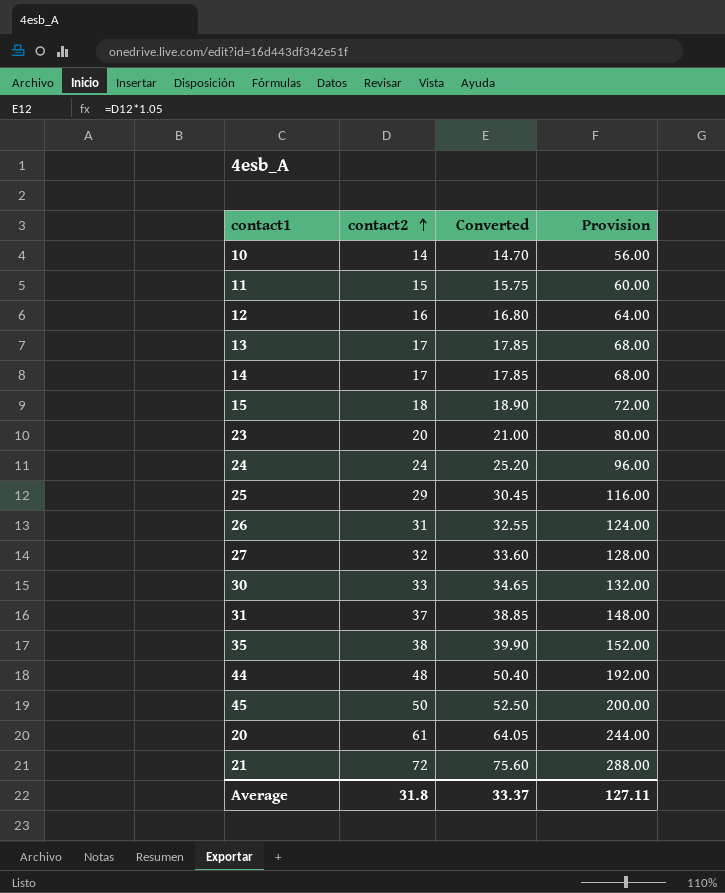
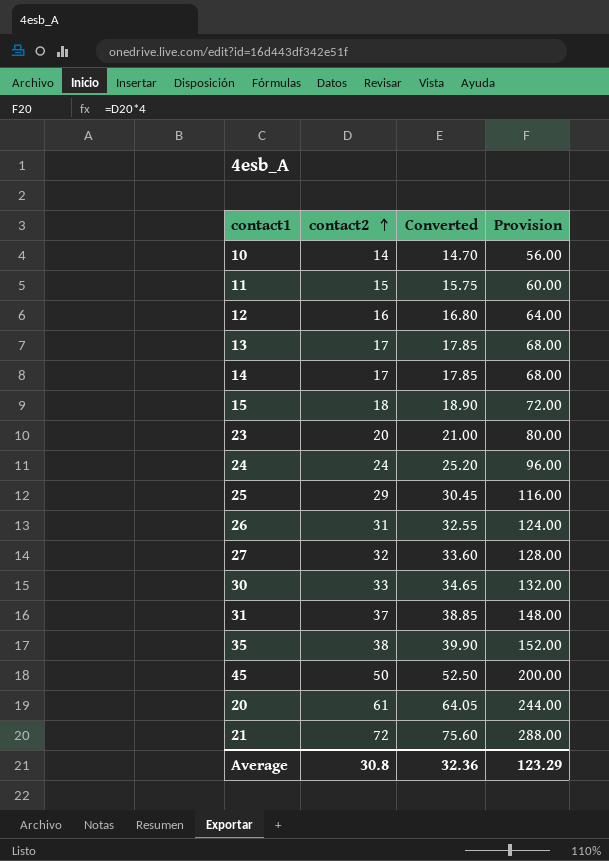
row 44: 48 | 50.40 | 192.00 -> none
Average | contact2: 31.8 -> 30.8
Average | Converted: 33.37 -> 32.36
Average | Provision: 127.11 -> 123.29

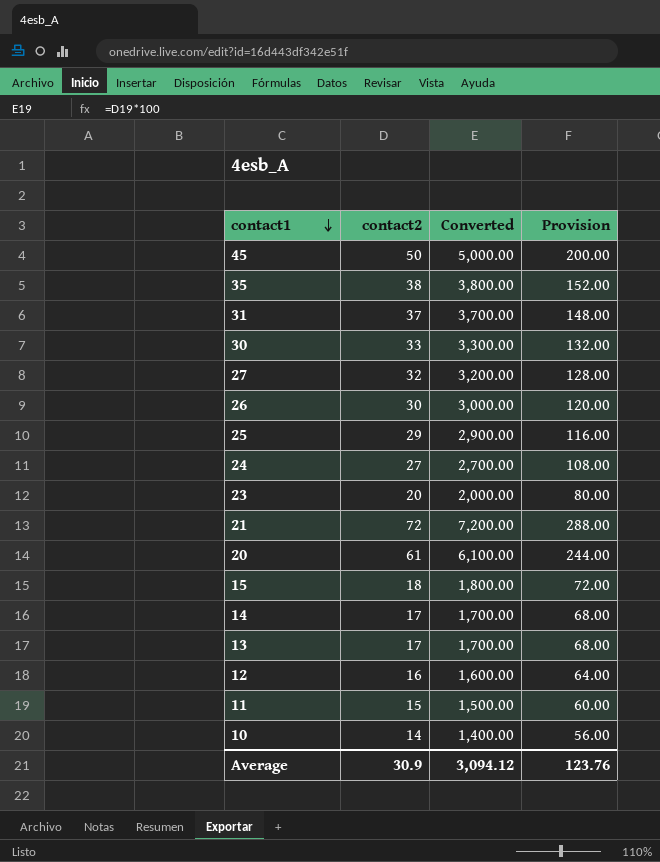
row order: contact2 ascending -> contact1 descending
column Converted | formula: [contact2] * 1.05 -> [contact2] * 100
26 | contact2: 31 -> 30
26 | Provision: 124.00 -> 120.00
24 | contact2: 24 -> 27
24 | Provision: 96.00 -> 108.00
Average | contact2: 30.8 -> 30.9
Average | Converted: 32.36 -> 3,094.12
Average | Provision: 123.29 -> 123.76

